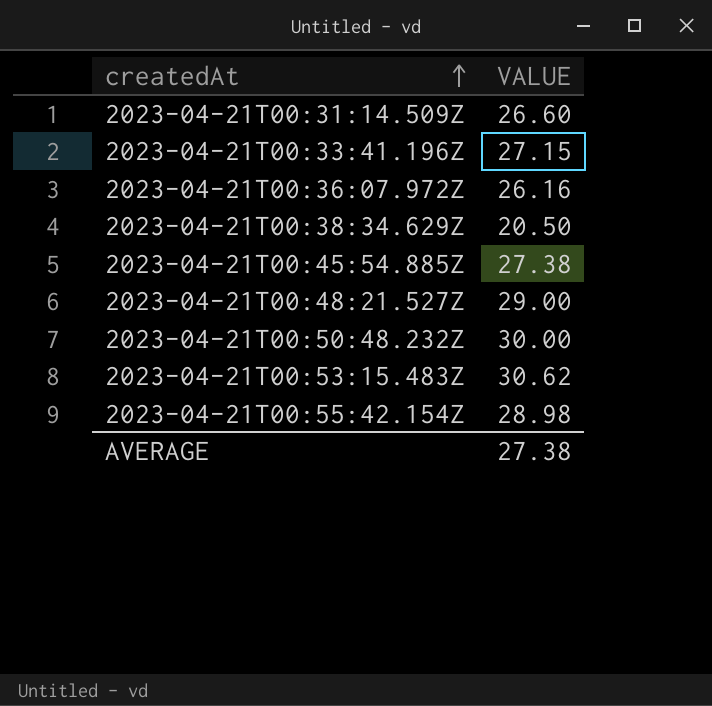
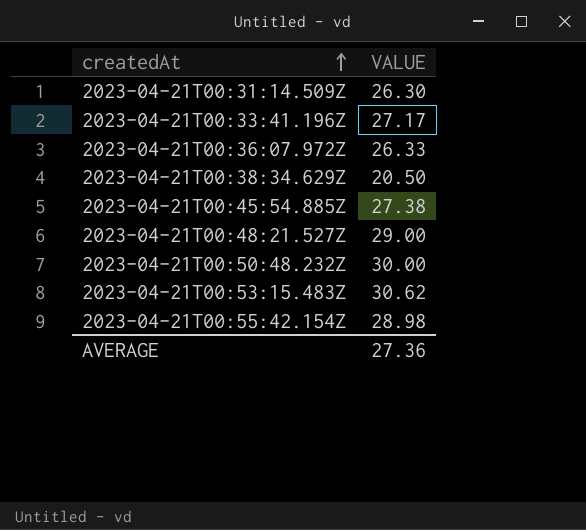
2023-04-21T00:31:14.509Z | VALUE: 26.60 -> 26.30
2023-04-21T00:33:41.196Z | VALUE: 27.15 -> 27.17
2023-04-21T00:36:07.972Z | VALUE: 26.16 -> 26.33
AVERAGE | VALUE: 27.38 -> 27.36

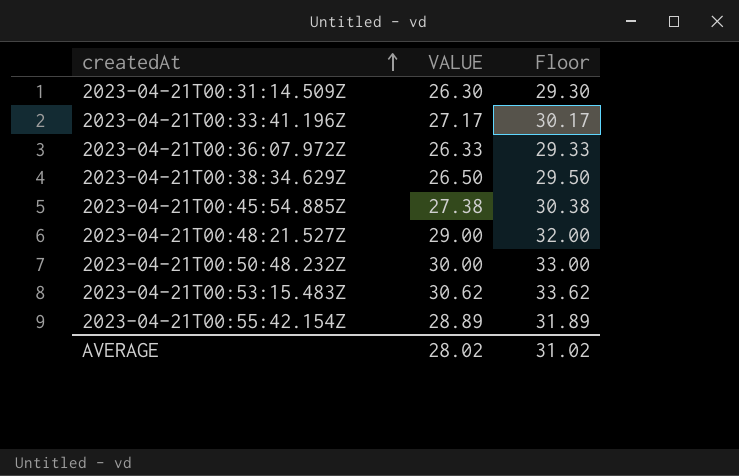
column Floor | formula: none -> [VALUE] + 3
2023-04-21T00:38:34.629Z | VALUE: 20.50 -> 26.50
2023-04-21T00:55:42.154Z | VALUE: 28.98 -> 28.89
AVERAGE | VALUE: 27.36 -> 28.02

